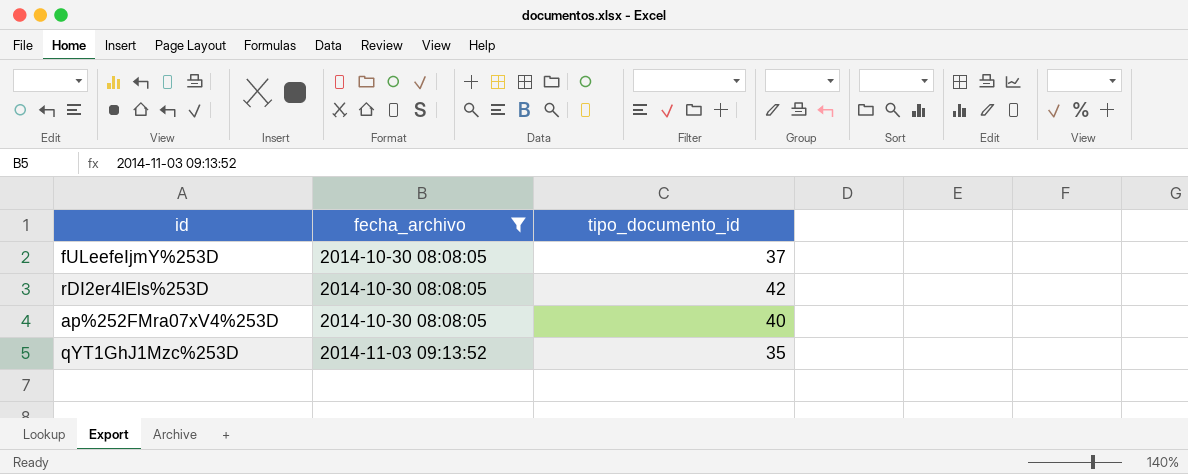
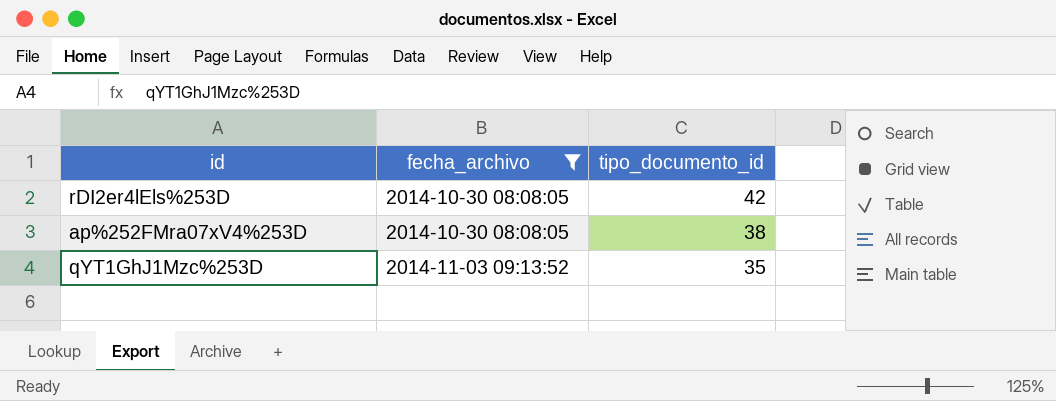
row fULeefeIjmY%253D: 2014-10-30 08:08:05 | 37 -> none
ap%252FMra07xV4%253D | tipo_documento_id: 40 -> 38

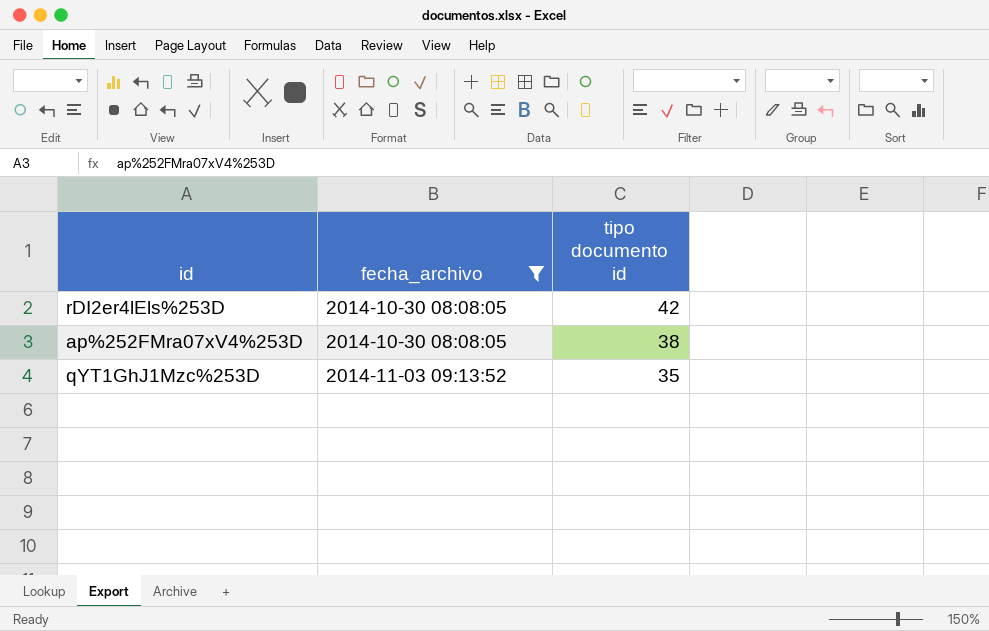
column name: tipo_documento_id -> tipo documento id

